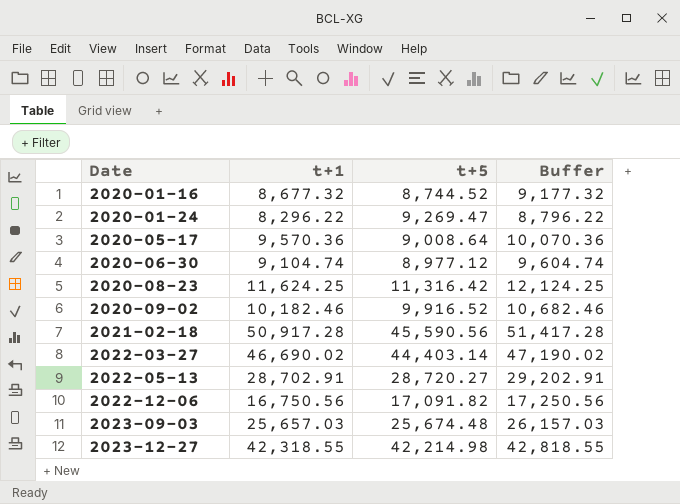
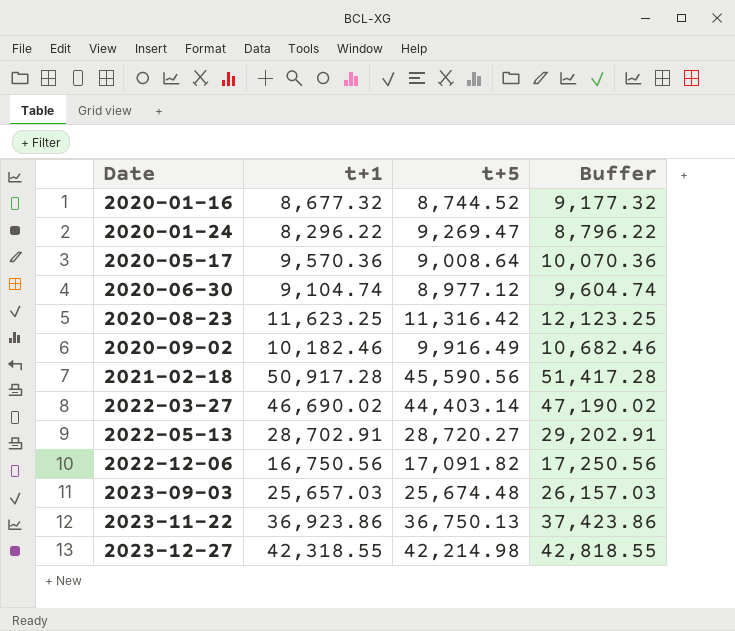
2020-08-23 | t+1: 11,624.25 -> 11,623.25
2020-08-23 | Buffer: 12,124.25 -> 12,123.25
2020-09-02 | t+5: 9,916.52 -> 9,916.49
row 2023-11-22: none -> 36,923.86 | 36,750.13 | 37,423.86

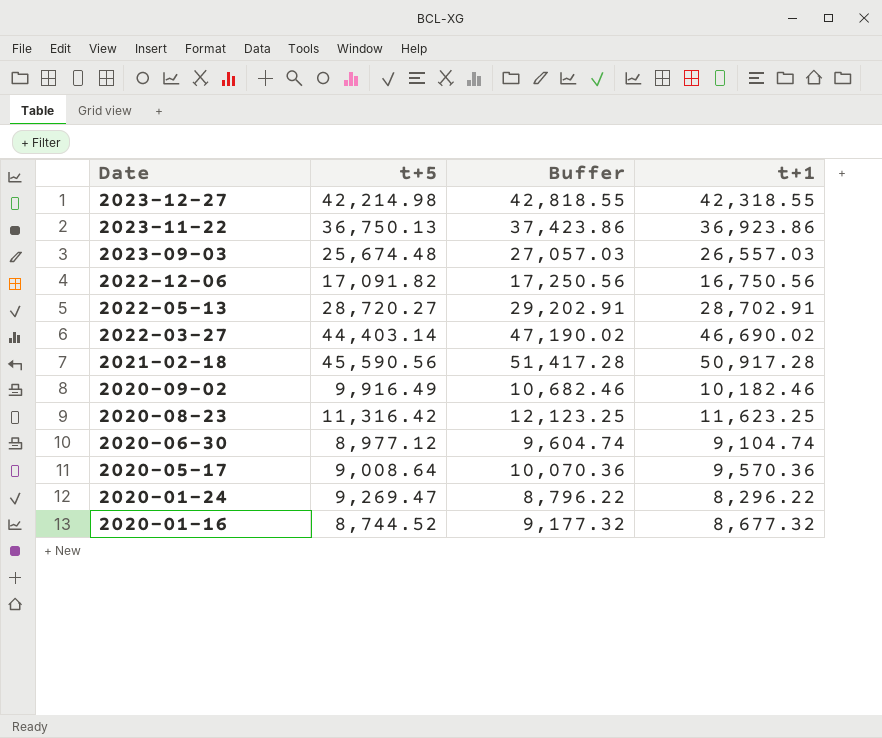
row order: Date ascending -> Date descending
column t+1 | position: 2 -> 4
2023-09-03 | Buffer: 26,157.03 -> 27,057.03
2023-09-03 | t+1: 25,657.03 -> 26,557.03

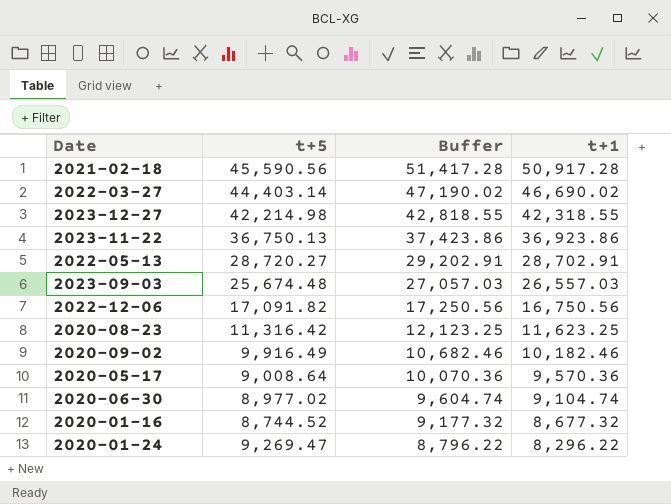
row order: Date descending -> Buffer descending
2020-06-30 | t+5: 8,977.12 -> 8,977.02

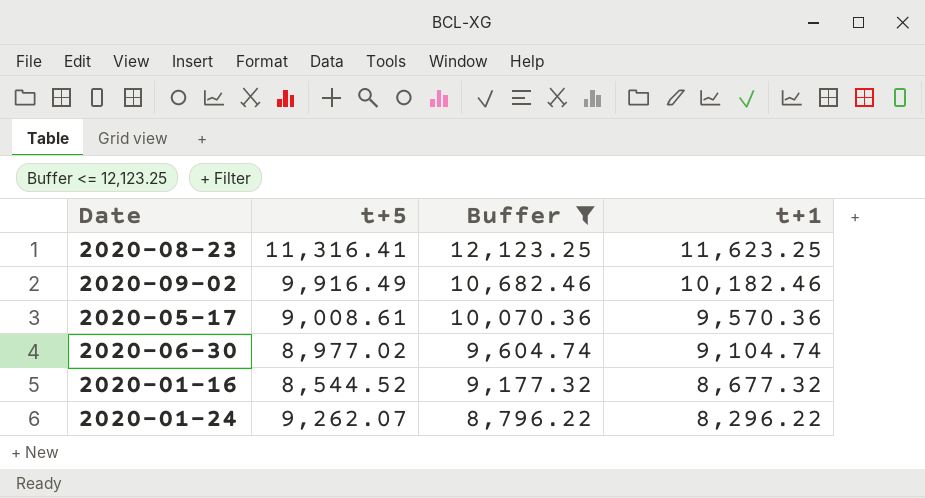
filter: none -> Buffer <= 12,123.25
2020-08-23 | t+5: 11,316.42 -> 11,316.41
2020-05-17 | t+5: 9,008.64 -> 9,008.61
2020-01-16 | t+5: 8,744.52 -> 8,544.52
2020-01-24 | t+5: 9,269.47 -> 9,262.07

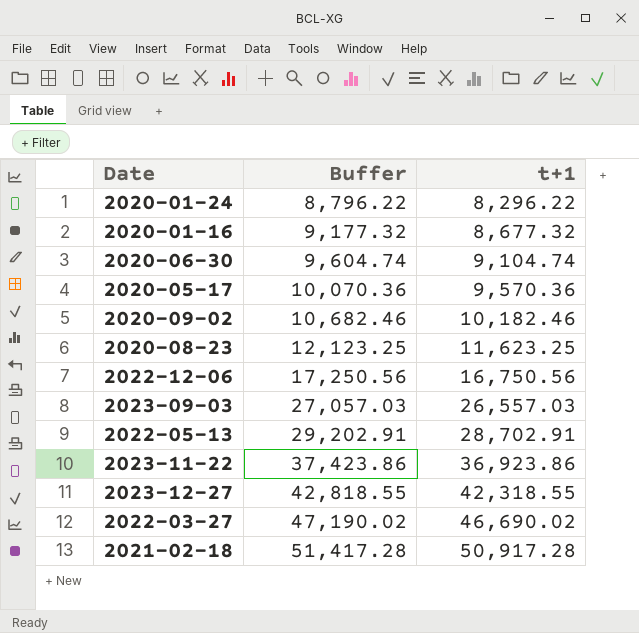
filter: Buffer <= 12,123.25 -> none
row order: Buffer descending -> Buffer ascending
column t+5 | position: 2 -> none

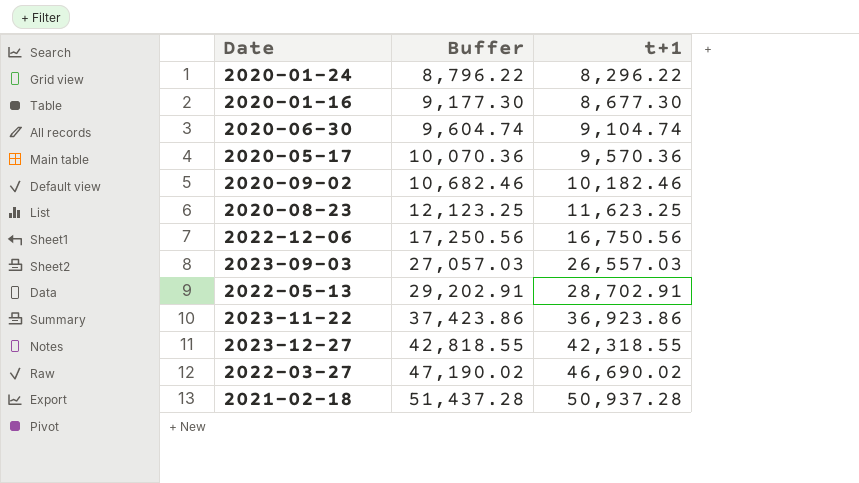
2020-01-16 | Buffer: 9,177.32 -> 9,177.30
2020-01-16 | t+1: 8,677.32 -> 8,677.30
2021-02-18 | Buffer: 51,417.28 -> 51,437.28
2021-02-18 | t+1: 50,917.28 -> 50,937.28

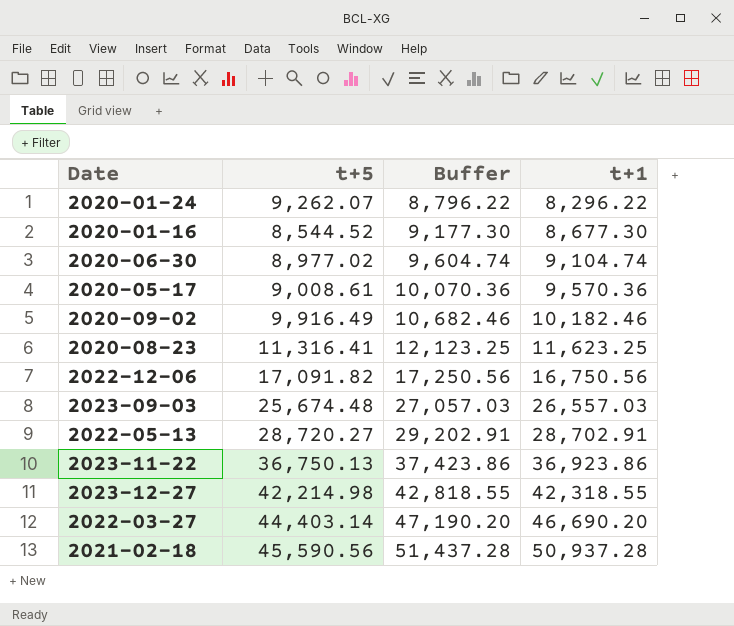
column t+5 | position: none -> 2
2022-03-27 | Buffer: 47,190.02 -> 47,190.20
2022-03-27 | t+1: 46,690.02 -> 46,690.20

